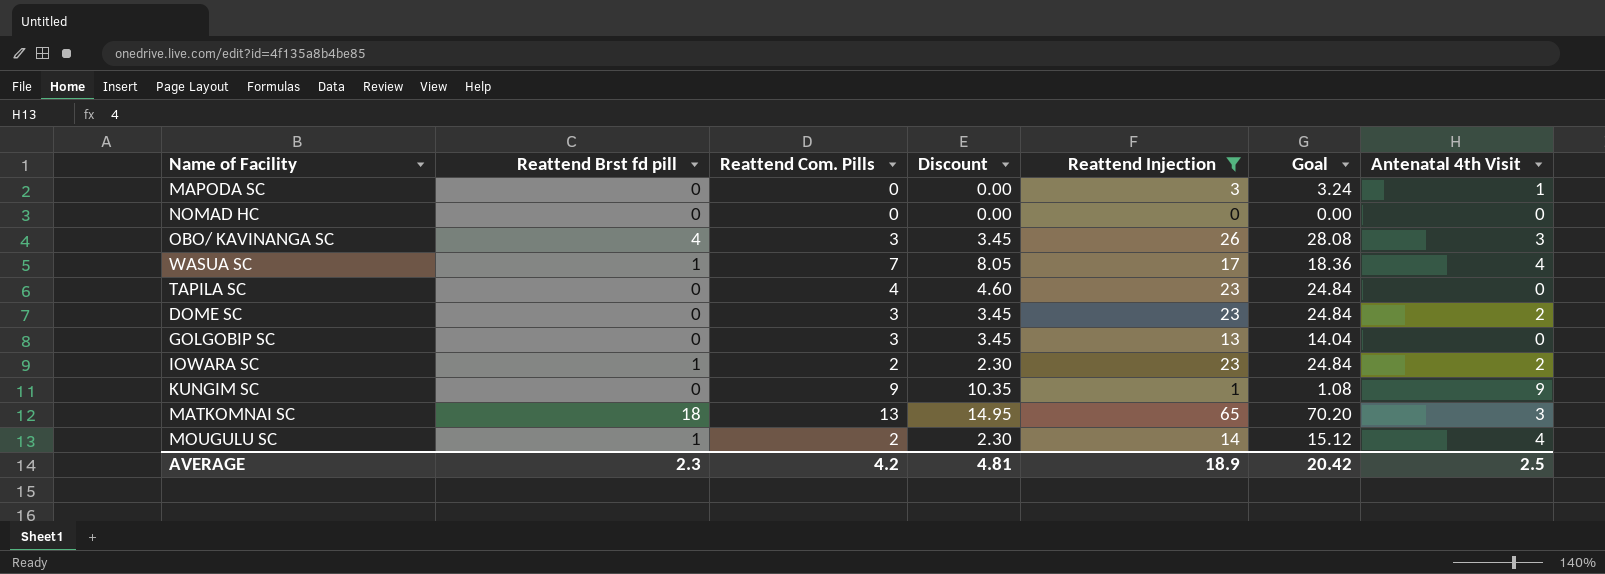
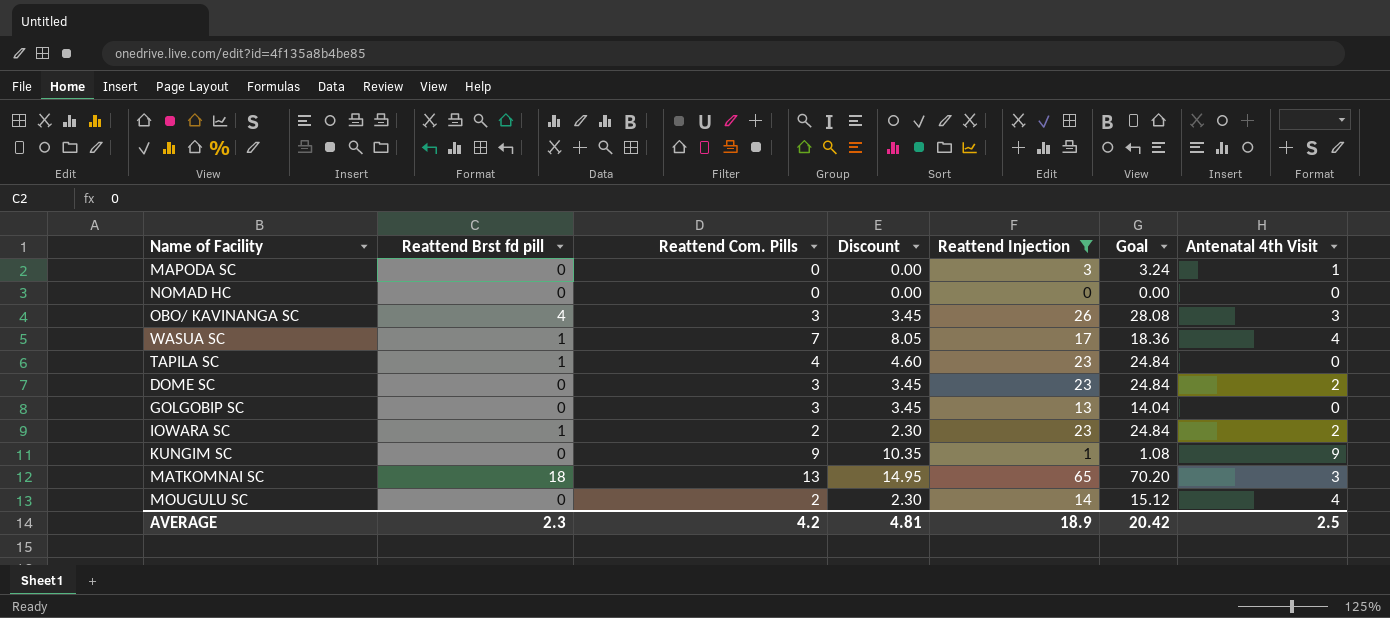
TAPILA SC | Reattend Brst fd pill: 0 -> 1
MOUGULU SC | Reattend Brst fd pill: 1 -> 0

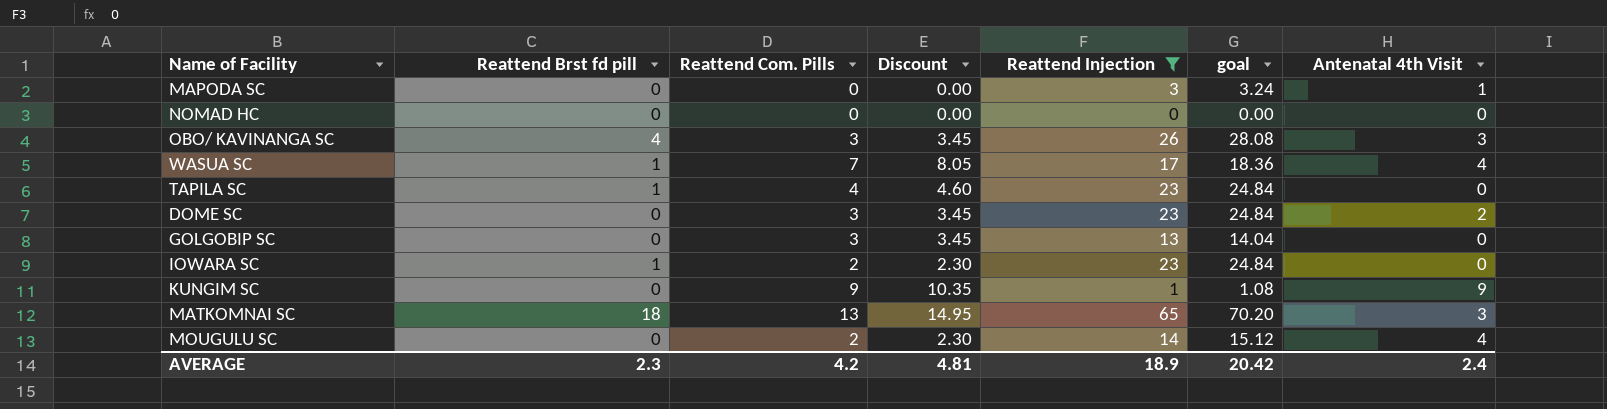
column name: Goal -> goal
IOWARA SC | Antenatal 4th Visit: 2 -> 0
AVERAGE | Antenatal 4th Visit: 2.5 -> 2.4

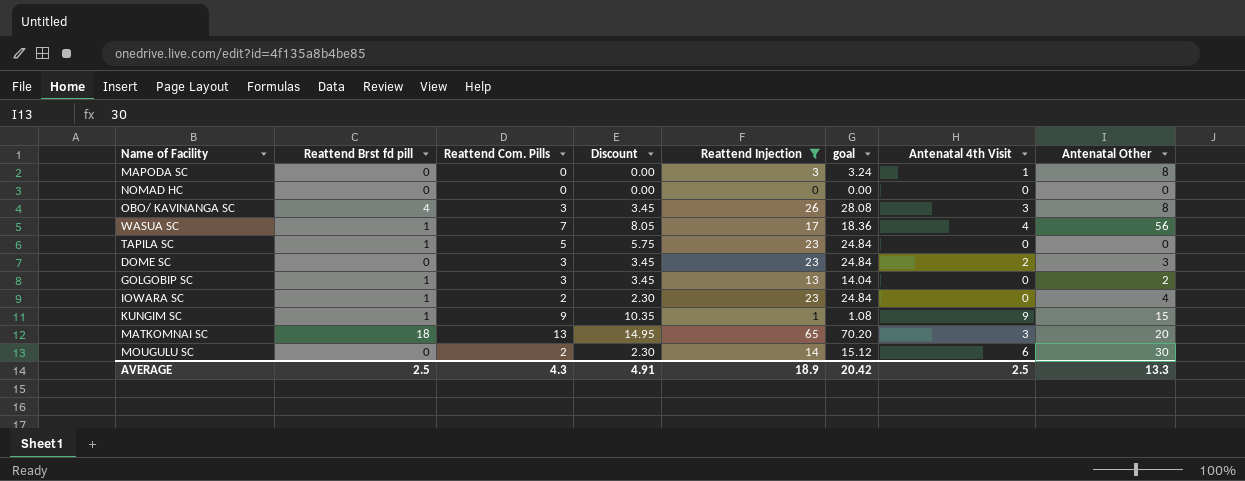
column Antenatal Other | position: none -> 8
TAPILA SC | Reattend Com. Pills: 4 -> 5
TAPILA SC | Discount: 4.60 -> 5.75
GOLGOBIP SC | Reattend Brst fd pill: 0 -> 1
KUNGIM SC | Reattend Brst fd pill: 0 -> 1
MOUGULU SC | Antenatal 4th Visit: 4 -> 6
AVERAGE | Reattend Brst fd pill: 2.3 -> 2.5
AVERAGE | Reattend Com. Pills: 4.2 -> 4.3
AVERAGE | Discount: 4.81 -> 4.91
AVERAGE | Antenatal 4th Visit: 2.4 -> 2.5

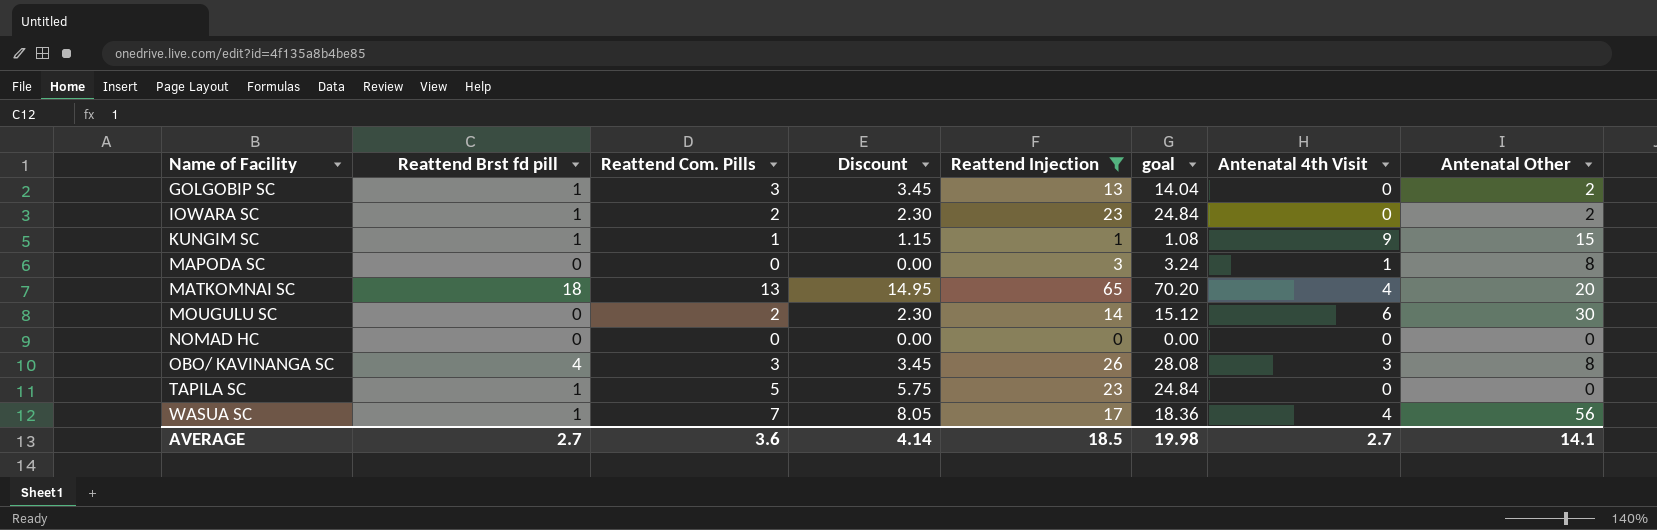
row order: none -> Name of Facility ascending
row DOME SC: 0 | 3 | 3.45 | 23 | 24.84 | 2 | 3 -> none
IOWARA SC | Antenatal Other: 4 -> 2
KUNGIM SC | Reattend Com. Pills: 9 -> 1
KUNGIM SC | Discount: 10.35 -> 1.15
MATKOMNAI SC | Antenatal 4th Visit: 3 -> 4
AVERAGE | Reattend Brst fd pill: 2.5 -> 2.7
AVERAGE | Reattend Com. Pills: 4.3 -> 3.6
AVERAGE | Discount: 4.91 -> 4.14
AVERAGE | Reattend Injection: 18.9 -> 18.5
AVERAGE | goal: 20.42 -> 19.98
AVERAGE | Antenatal 4th Visit: 2.5 -> 2.7
AVERAGE | Antenatal Other: 13.3 -> 14.1

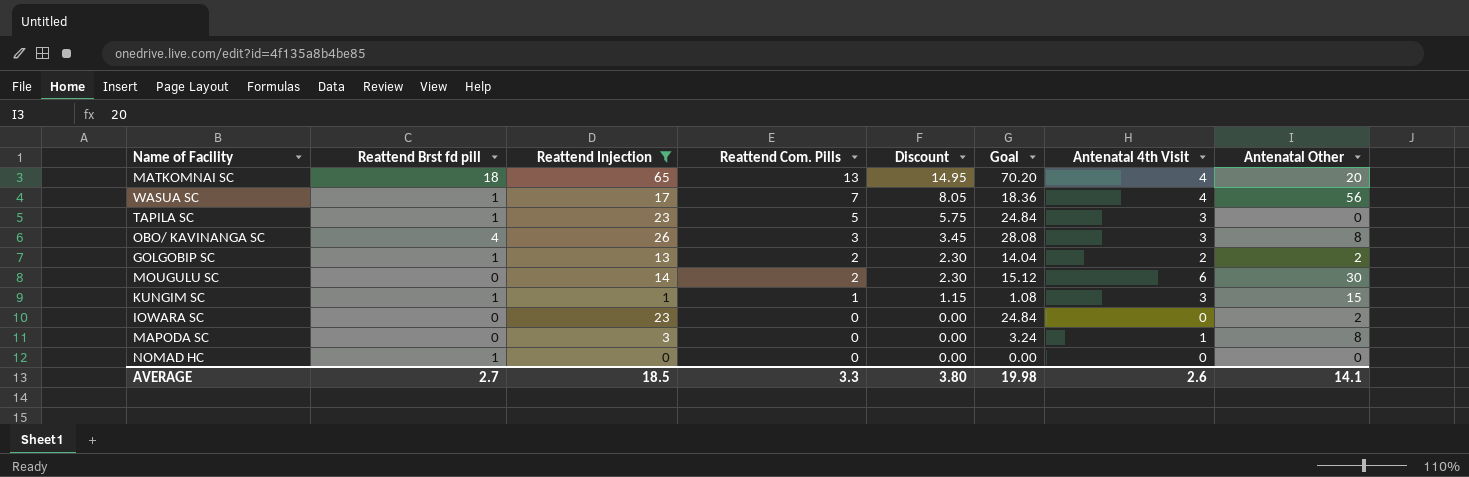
row order: Name of Facility ascending -> Reattend Com. Pills descending
column Reattend Injection | position: 5 -> 3
column name: goal -> Goal
TAPILA SC | Antenatal 4th Visit: 0 -> 3
GOLGOBIP SC | Reattend Com. Pills: 3 -> 2
GOLGOBIP SC | Discount: 3.45 -> 2.30
GOLGOBIP SC | Antenatal 4th Visit: 0 -> 2
KUNGIM SC | Antenatal 4th Visit: 9 -> 3
IOWARA SC | Reattend Brst fd pill: 1 -> 0
IOWARA SC | Reattend Com. Pills: 2 -> 0
IOWARA SC | Discount: 2.30 -> 0.00
NOMAD HC | Reattend Brst fd pill: 0 -> 1
AVERAGE | Reattend Com. Pills: 3.6 -> 3.3
AVERAGE | Discount: 4.14 -> 3.80
AVERAGE | Antenatal 4th Visit: 2.7 -> 2.6

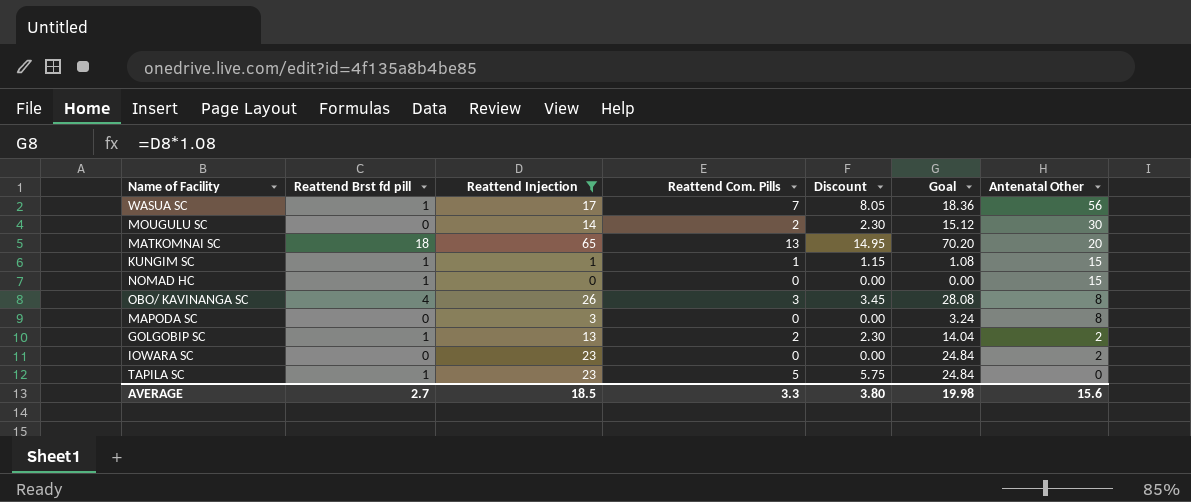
row order: Reattend Com. Pills descending -> Antenatal Other descending
column Antenatal 4th Visit | position: 7 -> none
NOMAD HC | Antenatal Other: 0 -> 15
AVERAGE | Antenatal Other: 14.1 -> 15.6

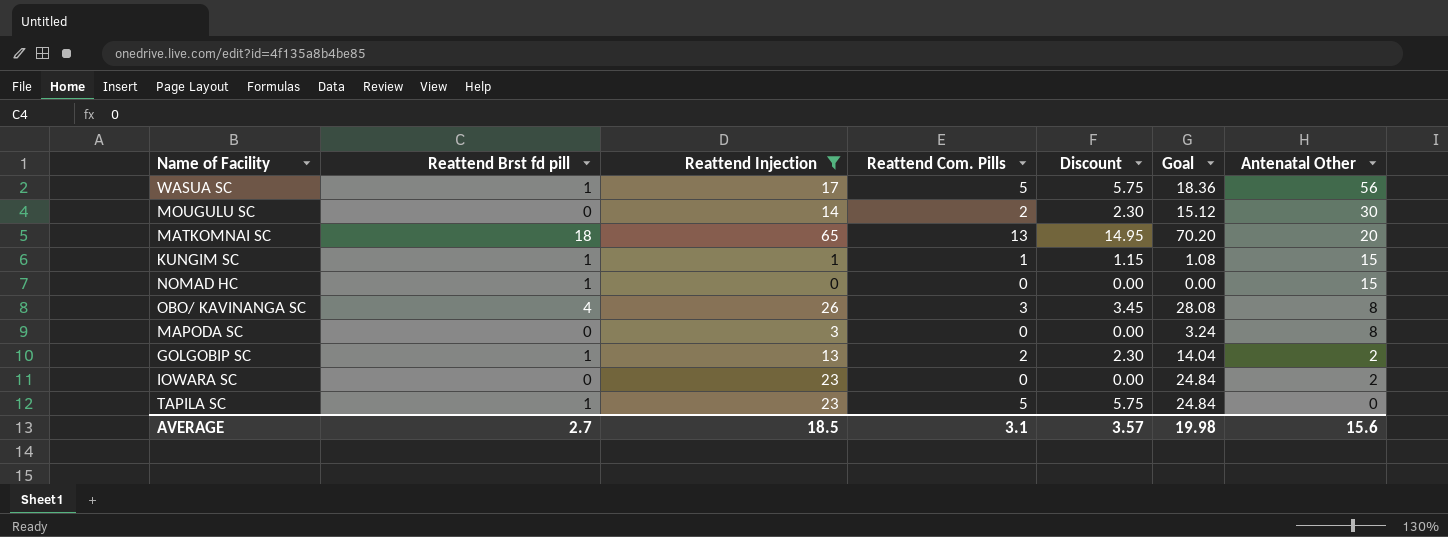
WASUA SC | Reattend Com. Pills: 7 -> 5
WASUA SC | Discount: 8.05 -> 5.75
AVERAGE | Reattend Com. Pills: 3.3 -> 3.1
AVERAGE | Discount: 3.80 -> 3.57

